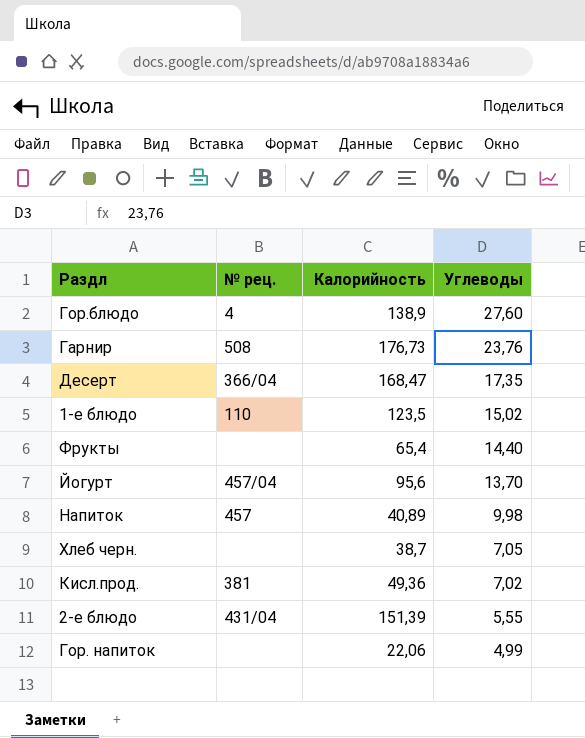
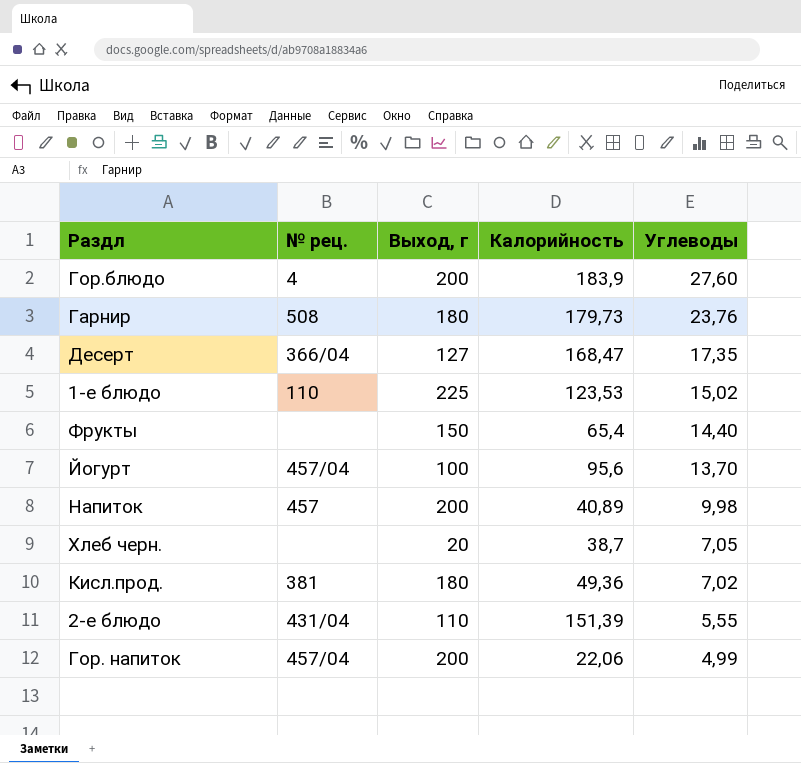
column Выход, г | position: none -> 3
Гор.блюдо | Калорийность: 138,9 -> 183,9
Гарнир | Калорийность: 176,73 -> 179,73
1-е блюдо | Калорийность: 123,5 -> 123,53
Гор. напиток | № рец.: none -> 457/04

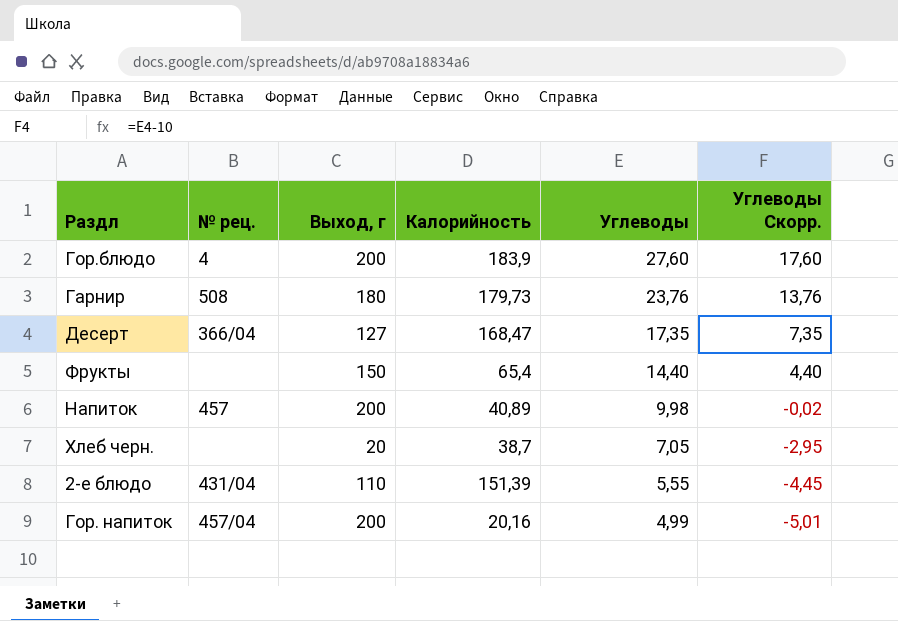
column Углеводы Скорр. | formula: none -> [Углеводы] - 10
row 1-е блюдо: 110 | 225 | 123,53 | 15,02 -> none
row Йогурт: 457/04 | 100 | 95,6 | 13,70 -> none
row Кисл.прод.: 381 | 180 | 49,36 | 7,02 -> none
Гор. напиток | Калорийность: 22,06 -> 20,16

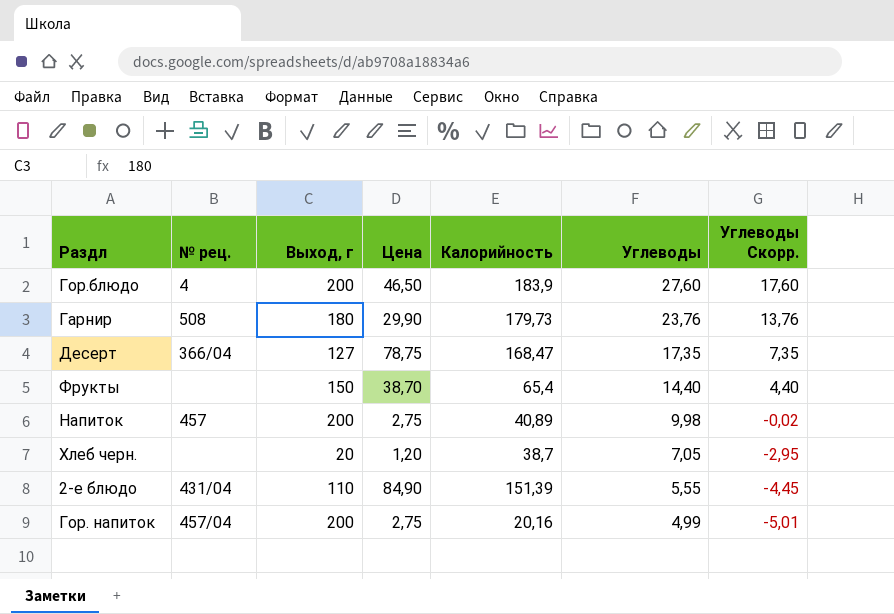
column Цена | position: none -> 4

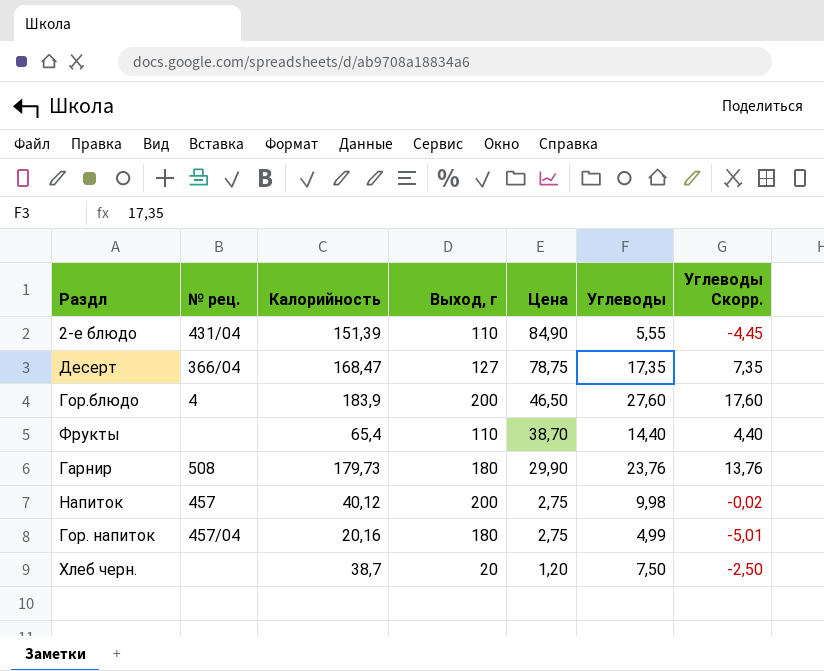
row order: Углеводы descending -> Цена descending
column Калорийность | position: 5 -> 3
Фрукты | Выход, г: 150 -> 110
Напиток | Калорийность: 40,89 -> 40,12
Гор. напиток | Выход, г: 200 -> 180
Хлеб черн. | Углеводы: 7,05 -> 7,50
Хлеб черн. | Углеводы Скорр.: -2,95 -> -2,50

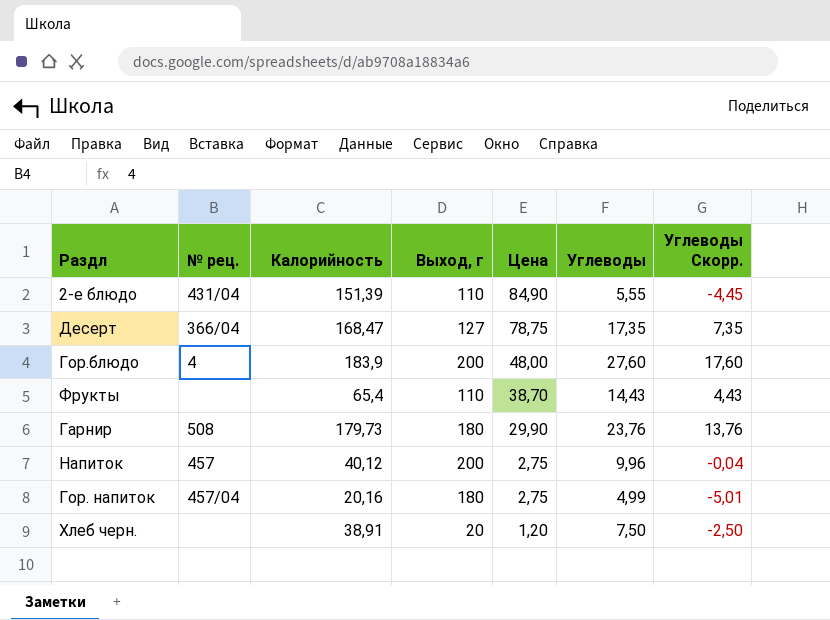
Гор.блюдо | Цена: 46,50 -> 48,00
Фрукты | Углеводы: 14,40 -> 14,43
Фрукты | Углеводы Скорр.: 4,40 -> 4,43
Напиток | Углеводы: 9,98 -> 9,96
Напиток | Углеводы Скорр.: -0,02 -> -0,04
Хлеб черн. | Калорийность: 38,7 -> 38,91

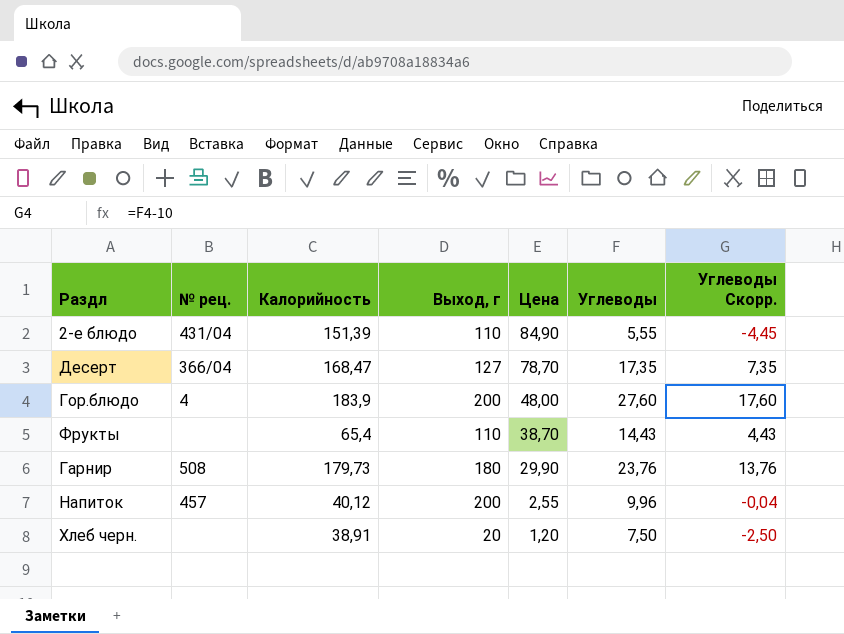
row Гор. напиток: 457/04 | 20,16 | 180 | 2,75 | 4,99 | -5,01 -> none
Десерт | Цена: 78,75 -> 78,70
Напиток | Цена: 2,75 -> 2,55

